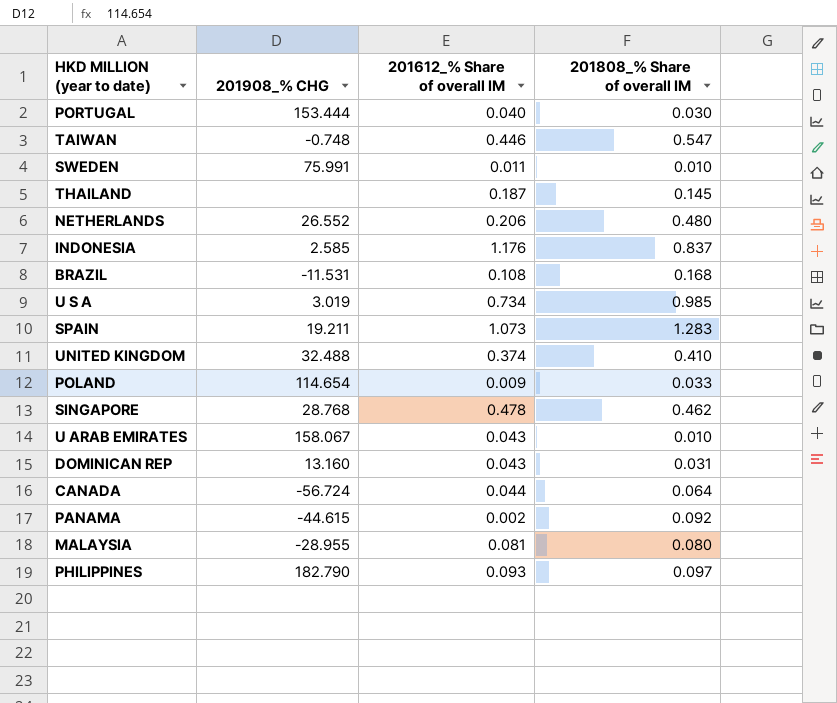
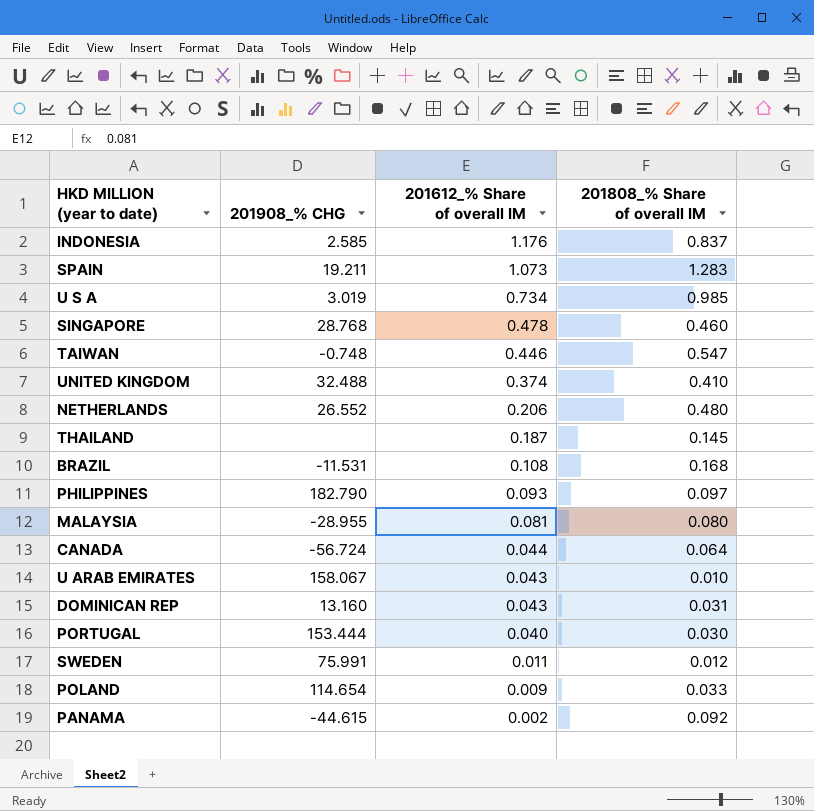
row order: none -> 201612_% Share of overall IM descending
SINGAPORE | 201808_% Share of overall IM: 0.462 -> 0.460
SWEDEN | 201808_% Share of overall IM: 0.010 -> 0.012

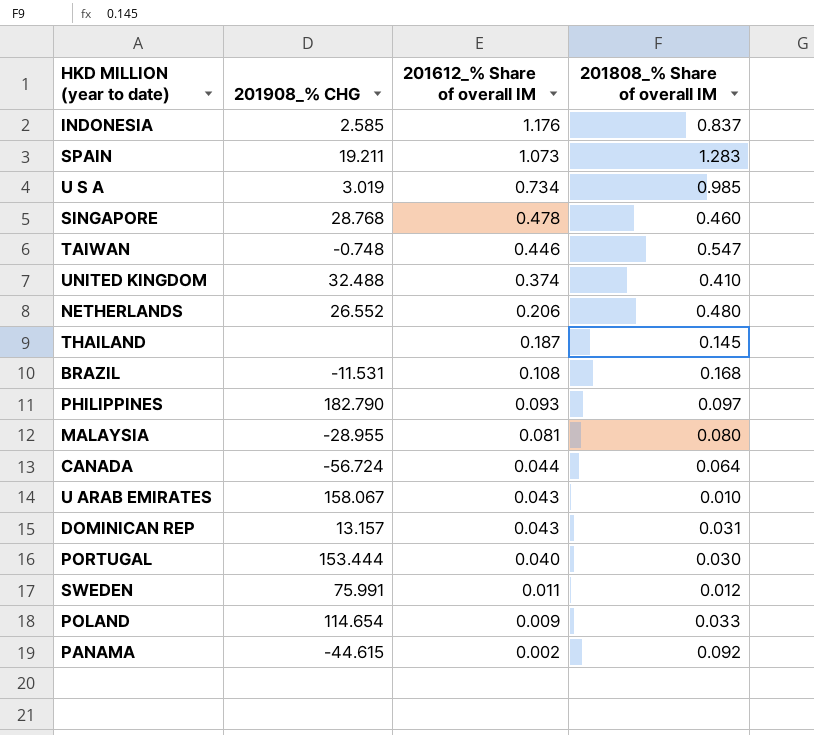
DOMINICAN REP | 201908_% CHG: 13.160 -> 13.157

